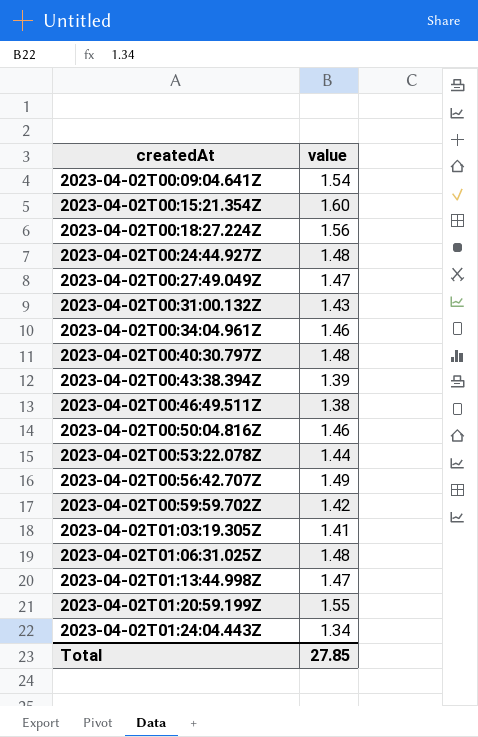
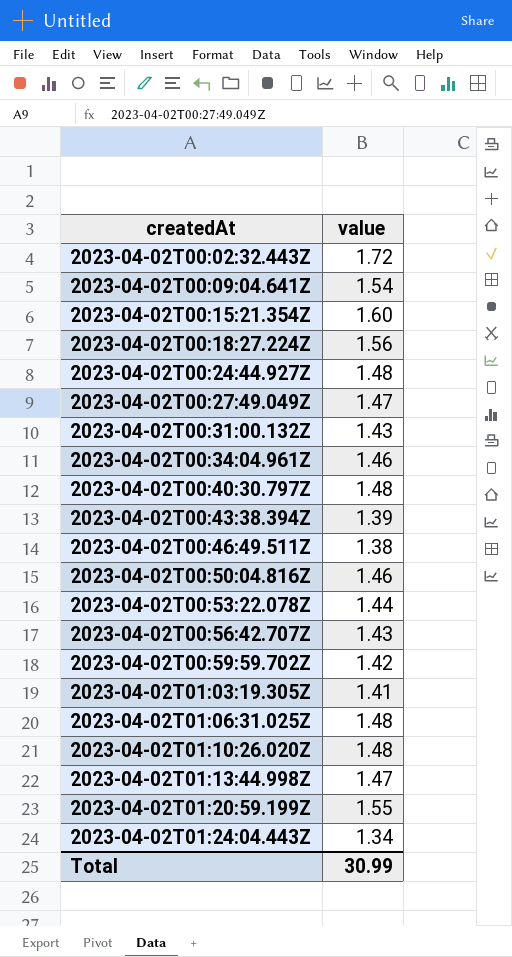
row 2023-04-02T00:02:32.443Z: none -> 1.72
2023-04-02T00:56:42.707Z | value: 1.49 -> 1.43
row 2023-04-02T01:10:26.020Z: none -> 1.48
Total | value: 27.85 -> 30.99

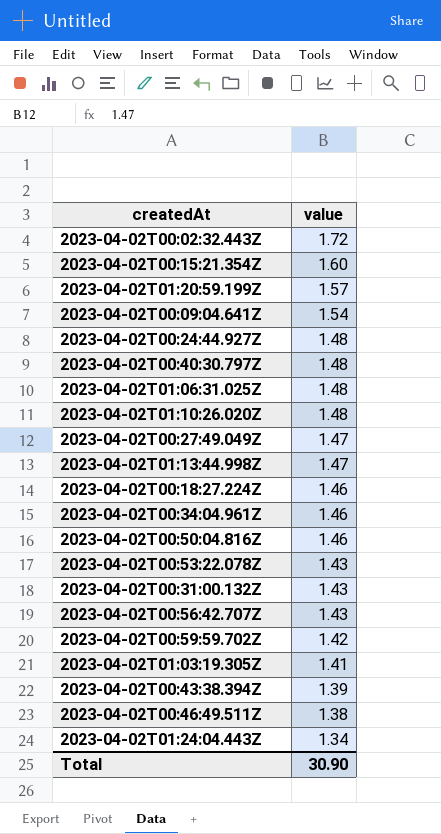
row order: createdAt ascending -> value descending
2023-04-02T01:20:59.199Z | value: 1.55 -> 1.57
2023-04-02T00:18:27.224Z | value: 1.56 -> 1.46
2023-04-02T00:53:22.078Z | value: 1.44 -> 1.43
Total | value: 30.99 -> 30.90

